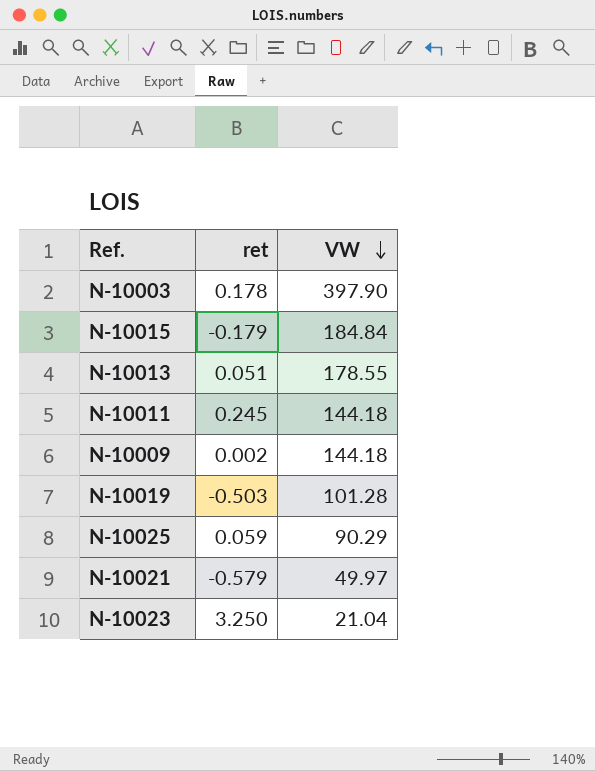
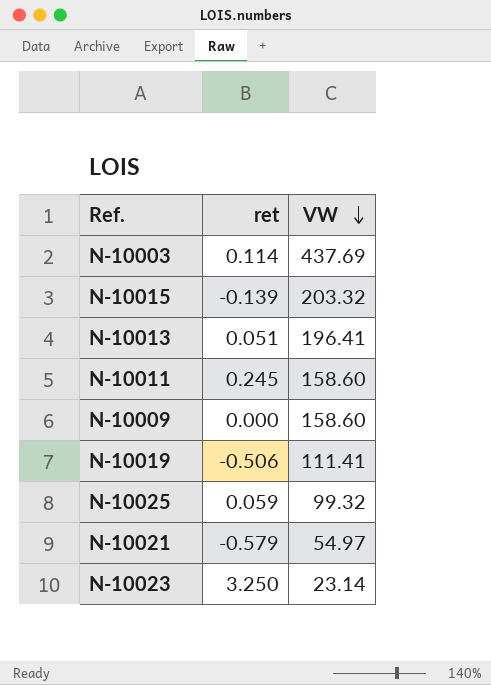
N-10003 | ret: 0.178 -> 0.114
N-10003 | VW: 397.90 -> 437.69
N-10015 | ret: -0.179 -> -0.139
N-10015 | VW: 184.84 -> 203.32
N-10013 | VW: 178.55 -> 196.41
N-10011 | VW: 144.18 -> 158.60
N-10009 | ret: 0.002 -> 0.000
N-10009 | VW: 144.18 -> 158.60
N-10019 | ret: -0.503 -> -0.506
N-10019 | VW: 101.28 -> 111.41
N-10025 | VW: 90.29 -> 99.32
N-10021 | VW: 49.97 -> 54.97
N-10023 | VW: 21.04 -> 23.14

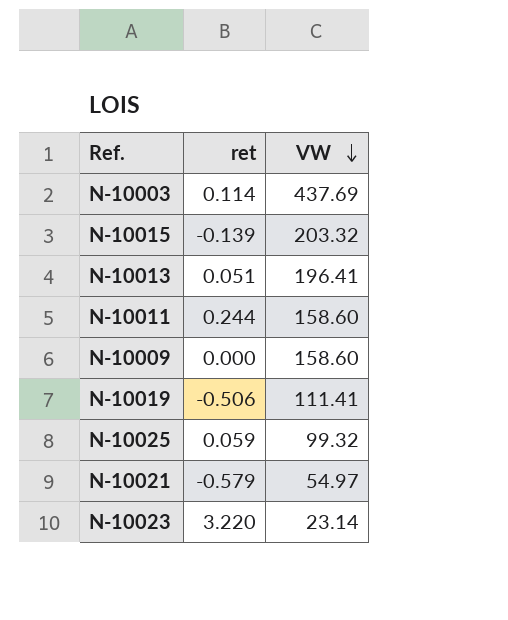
N-10011 | ret: 0.245 -> 0.244
N-10023 | ret: 3.250 -> 3.220

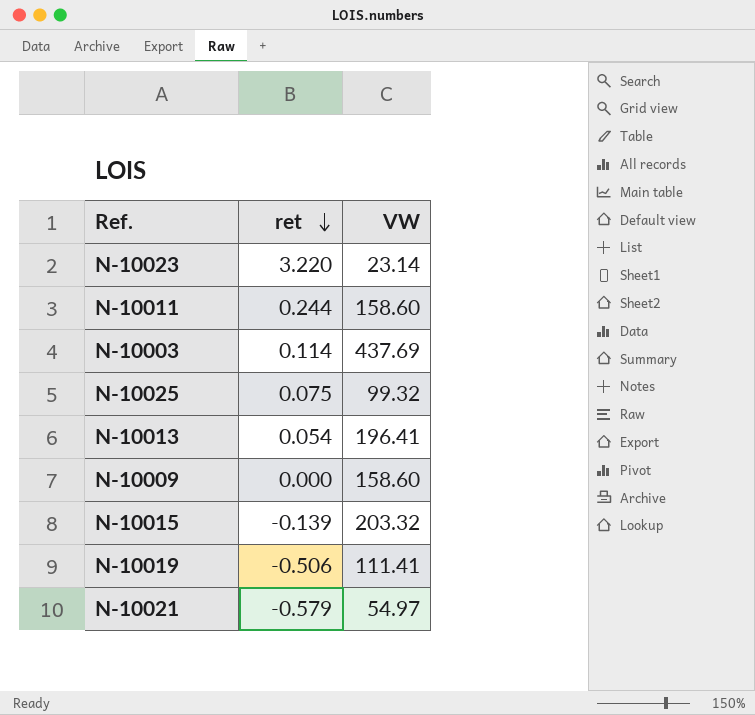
row order: VW descending -> ret descending
N-10025 | ret: 0.059 -> 0.075
N-10013 | ret: 0.051 -> 0.054

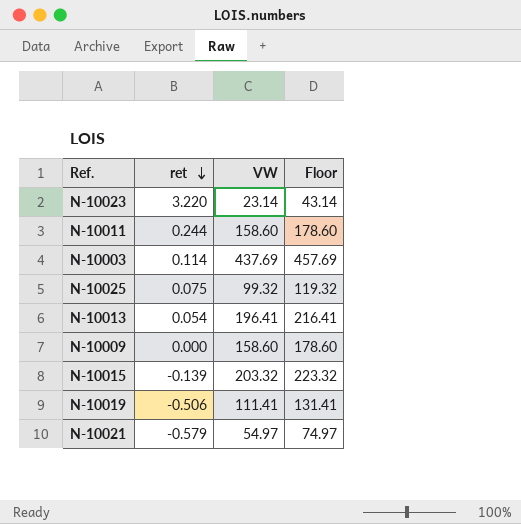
column Floor | formula: none -> [VW] + 20

